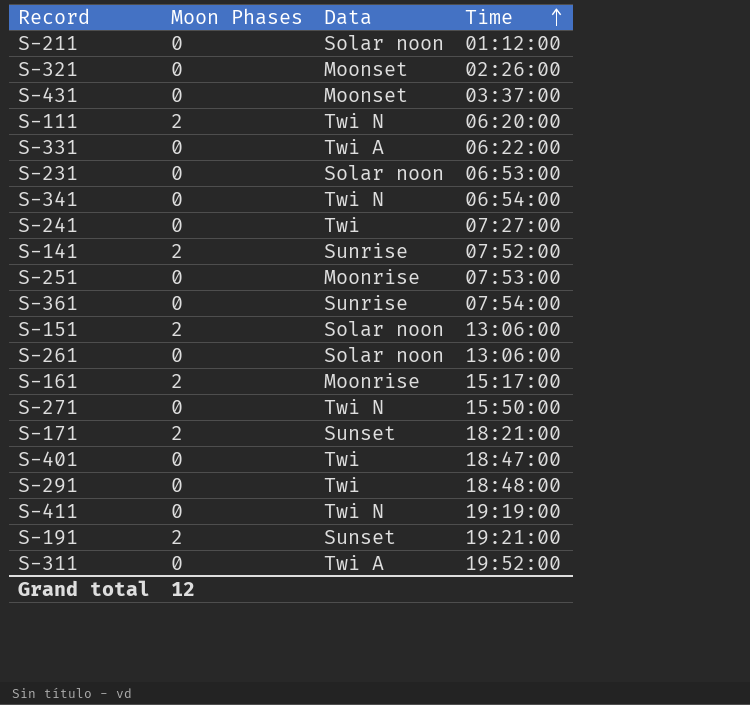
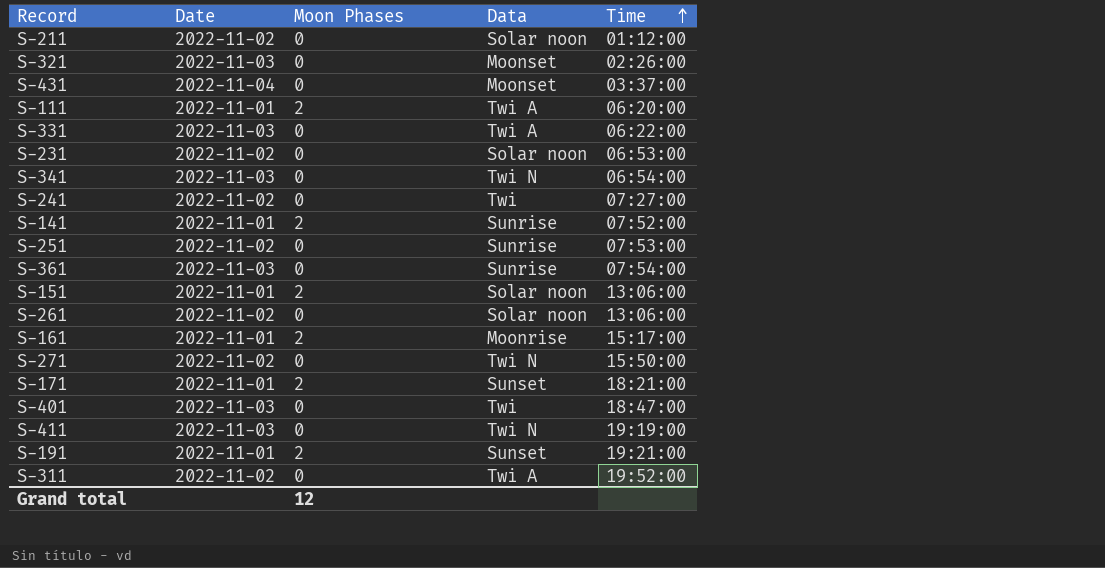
column Date | position: none -> 2
row S-291: 0 | Twi | 18:48:00 -> none
S-111 | Data: Twi N -> Twi A
S-251 | Data: Moonrise -> Sunrise

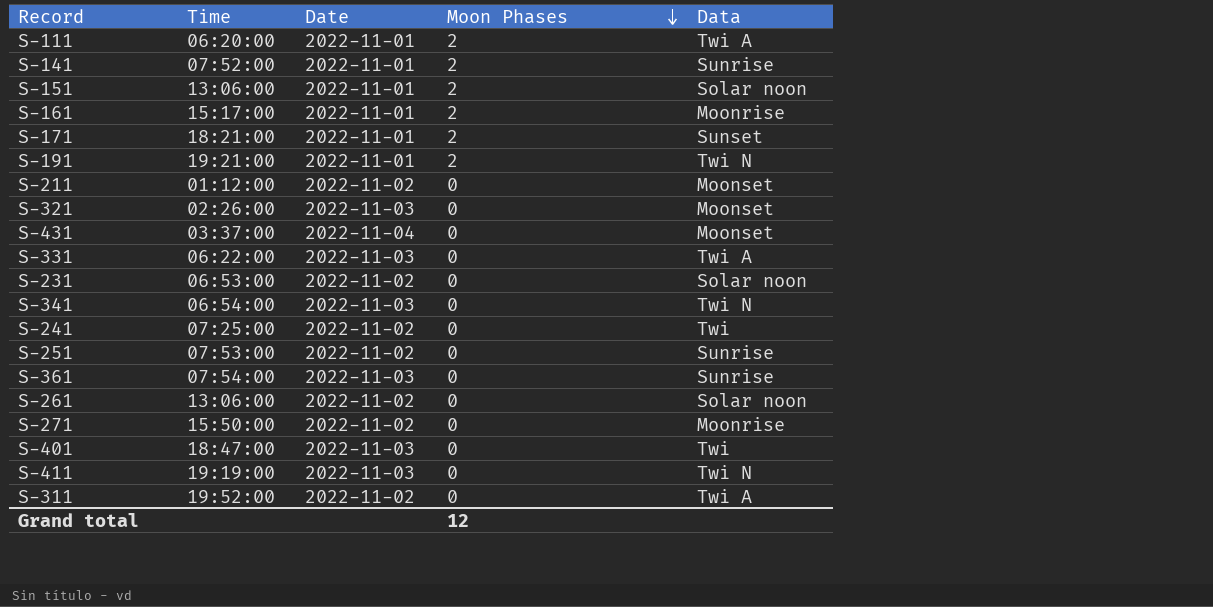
row order: Time ascending -> Moon Phases descending
column Time | position: 5 -> 2
S-191 | Data: Sunset -> Twi N
S-211 | Data: Solar noon -> Moonset
S-241 | Time: 07:27:00 -> 07:25:00
S-271 | Data: Twi N -> Moonrise

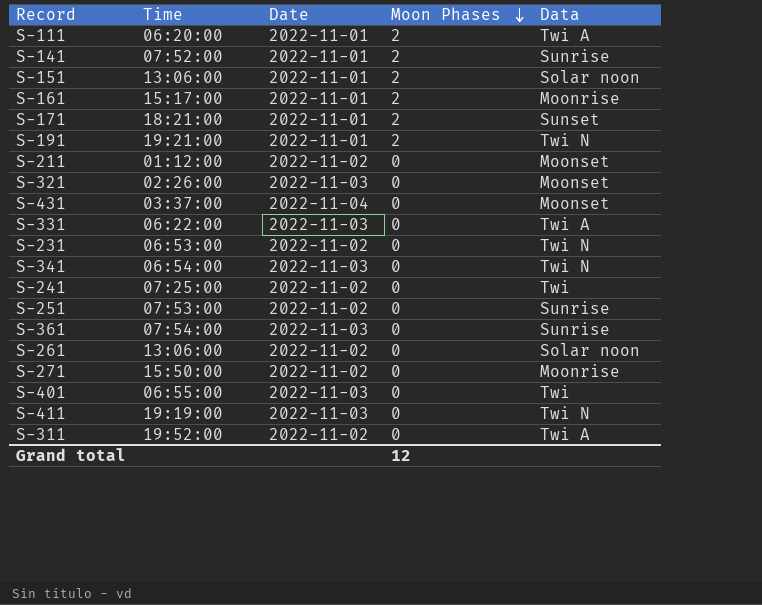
S-231 | Data: Solar noon -> Twi N
S-401 | Time: 18:47:00 -> 06:55:00

